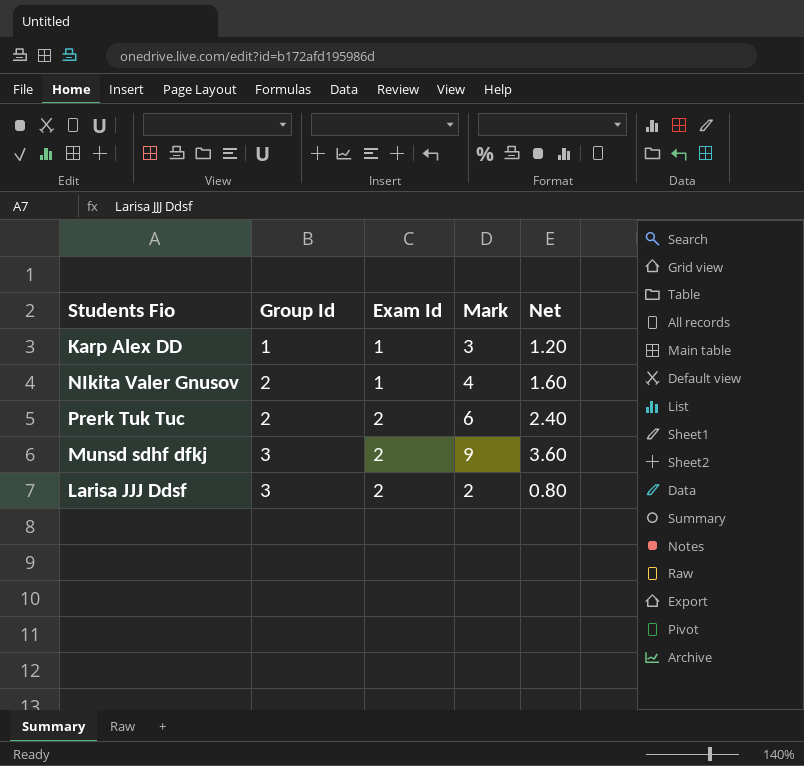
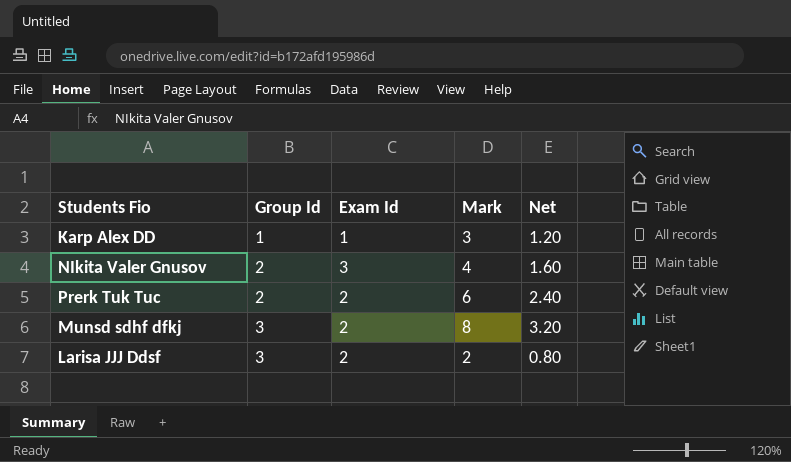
NIkita Valer Gnusov | Exam Id: 1 -> 3
Munsd sdhf dfkj | Mark: 9 -> 8
Munsd sdhf dfkj | Net: 3.60 -> 3.20

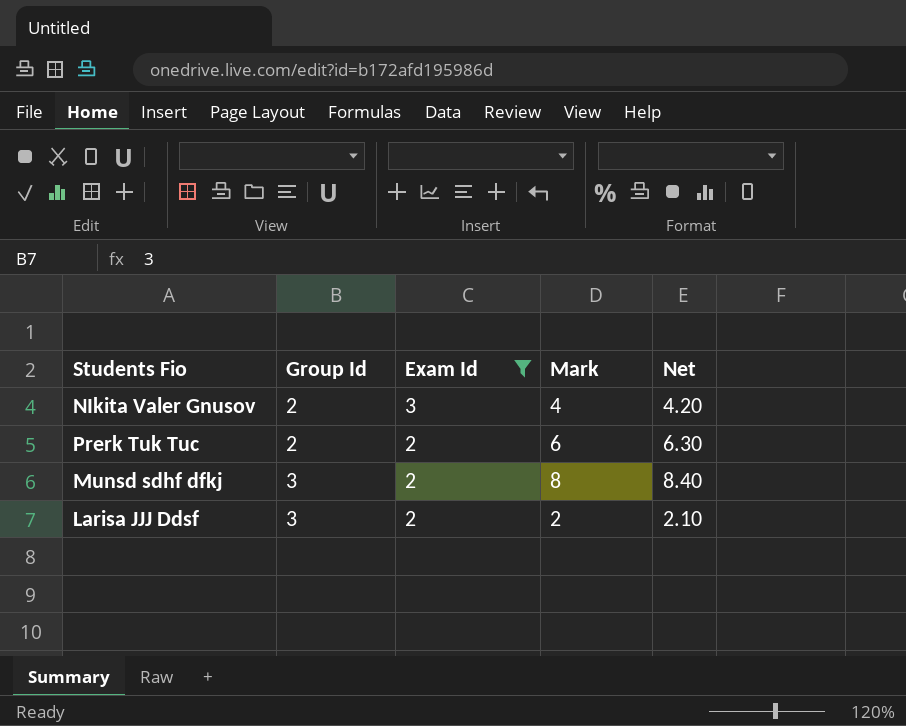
filter: none -> Exam Id != 1
column Net | formula: [Mark] * 0.4 -> [Mark] * 1.05

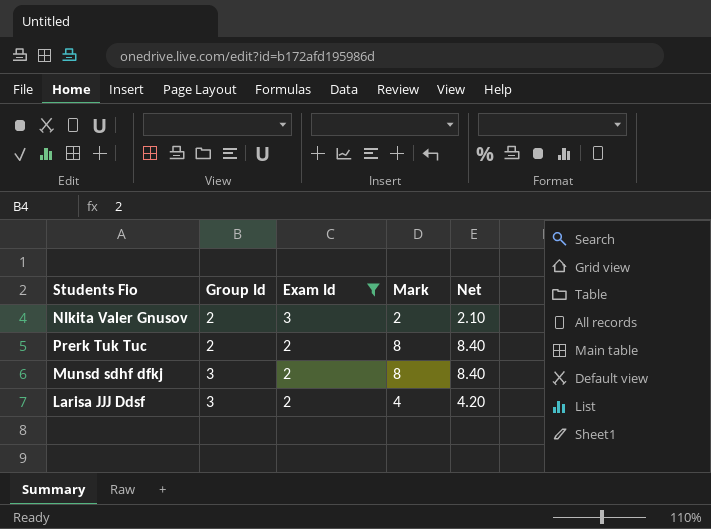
NIkita Valer Gnusov | Mark: 4 -> 2
NIkita Valer Gnusov | Net: 4.20 -> 2.10
Prerk Tuk Tuc | Mark: 6 -> 8
Prerk Tuk Tuc | Net: 6.30 -> 8.40
Larisa JJJ Ddsf | Mark: 2 -> 4
Larisa JJJ Ddsf | Net: 2.10 -> 4.20

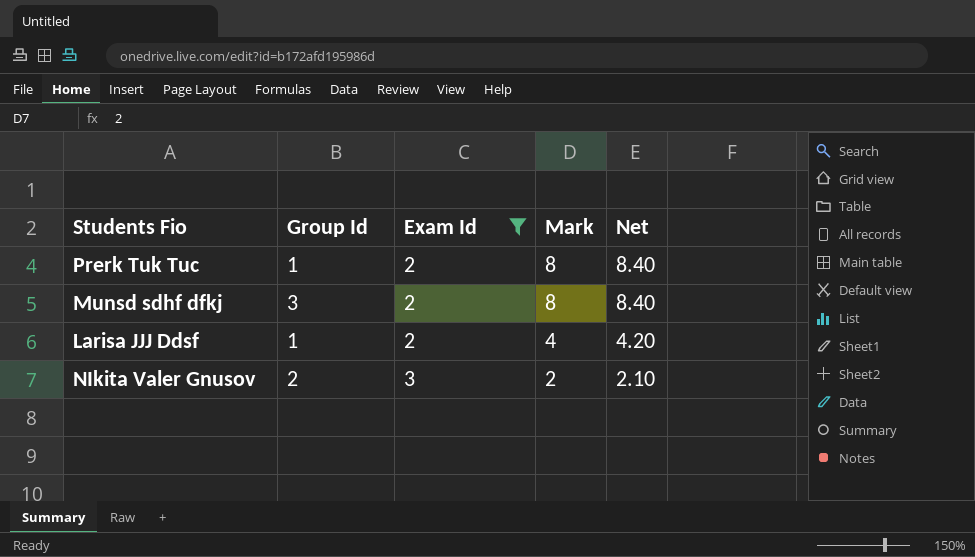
row order: Group Id ascending -> Exam Id ascending
Prerk Tuk Tuc | Group Id: 2 -> 1
Larisa JJJ Ddsf | Group Id: 3 -> 1

